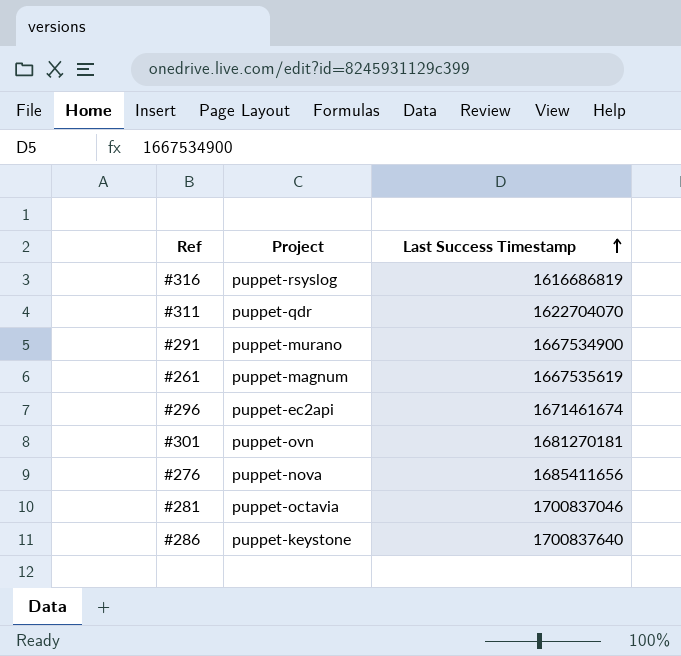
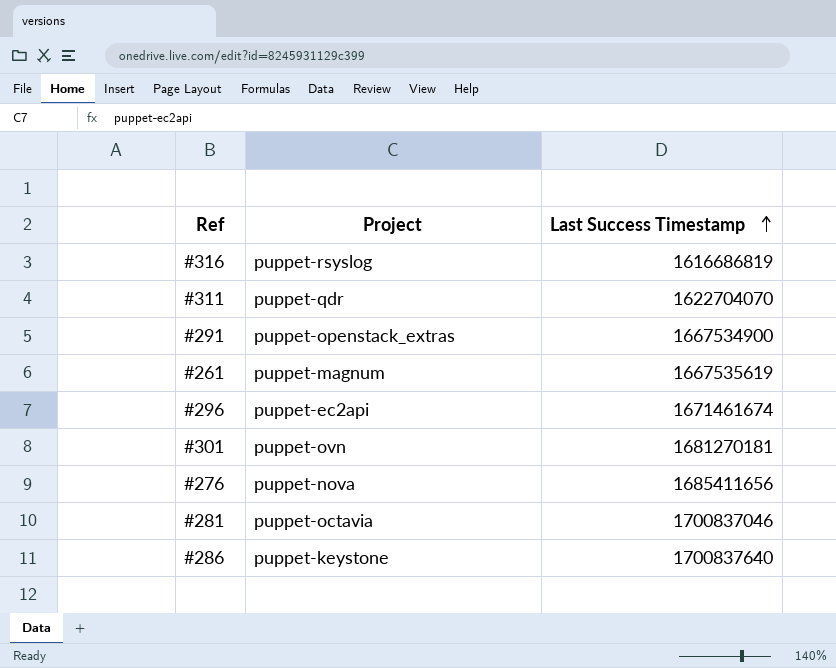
#291 | Project: puppet-murano -> puppet-openstack_extras

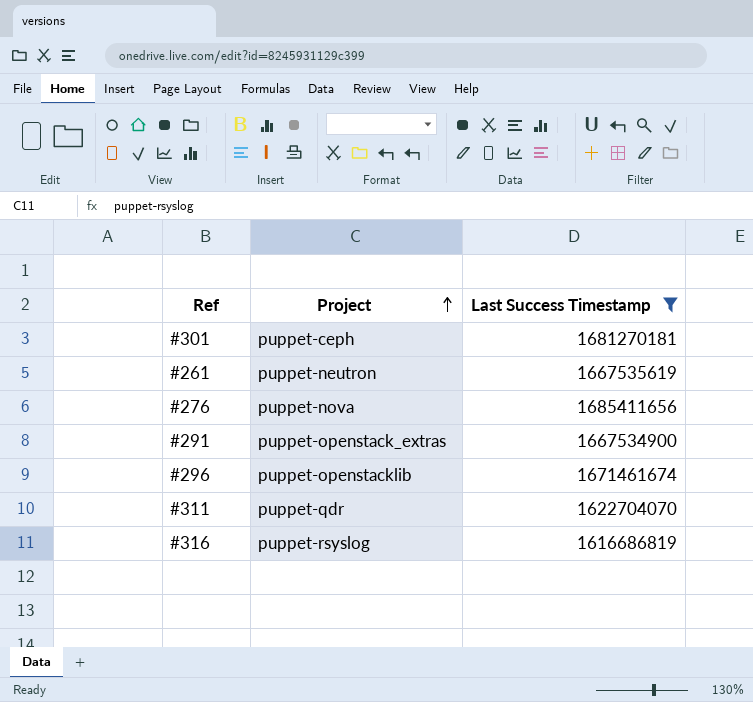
filter: none -> Last Success Timestamp <= 1685411656
row order: Last Success Timestamp ascending -> Project ascending
#301 | Project: puppet-ovn -> puppet-ceph
#261 | Project: puppet-magnum -> puppet-neutron
#296 | Project: puppet-ec2api -> puppet-openstacklib

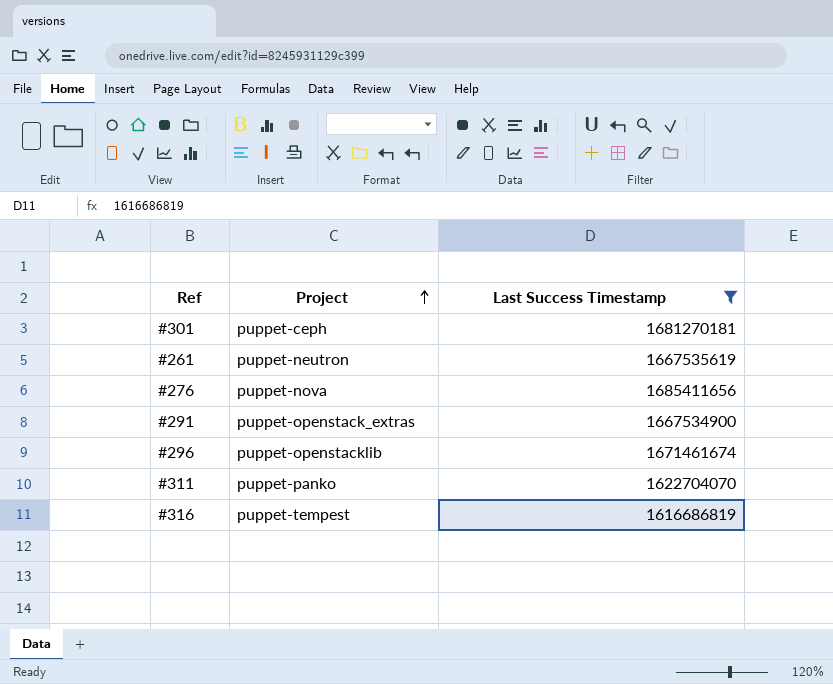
#311 | Project: puppet-qdr -> puppet-panko
#316 | Project: puppet-rsyslog -> puppet-tempest

